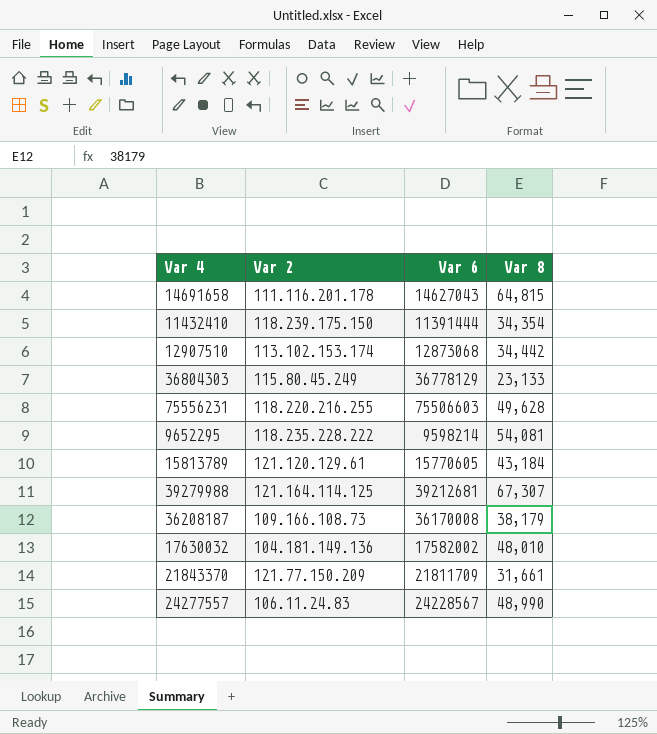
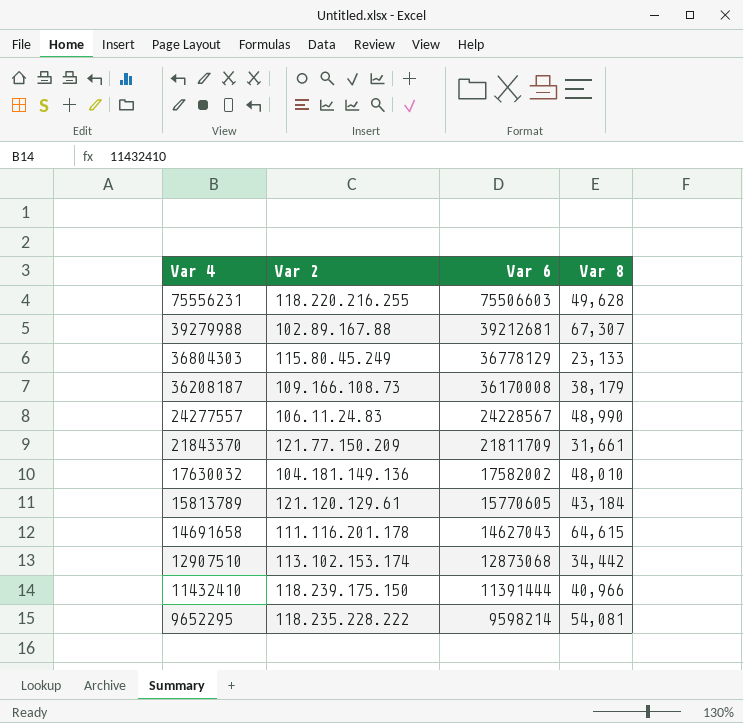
row order: none -> Var 4 descending
39279988 | Var 2: 121.164.114.125 -> 102.89.167.88
14691658 | Var 8: 64,815 -> 64,615
11432410 | Var 8: 34,354 -> 40,966

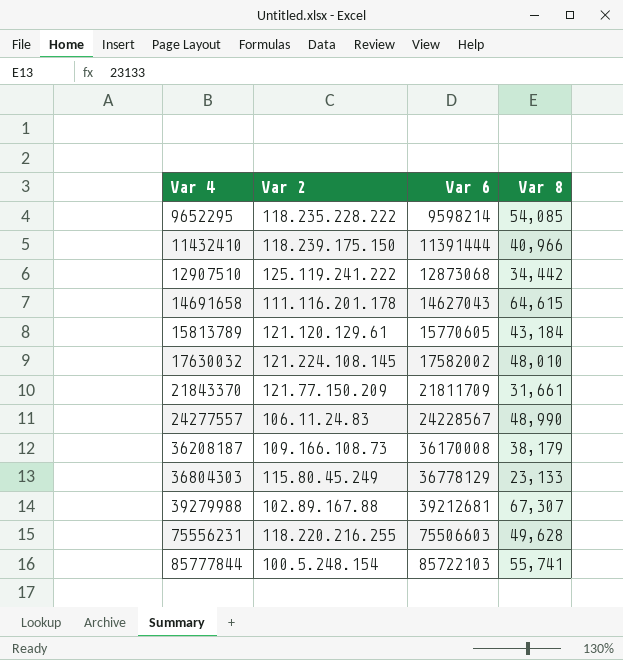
row order: Var 4 descending -> Var 4 ascending
9652295 | Var 8: 54,081 -> 54,085
12907510 | Var 2: 113.102.153.174 -> 125.119.241.222
17630032 | Var 2: 104.181.149.136 -> 121.224.108.145
row 85777844: none -> 100.5.248.154 | 85722103 | 55,741

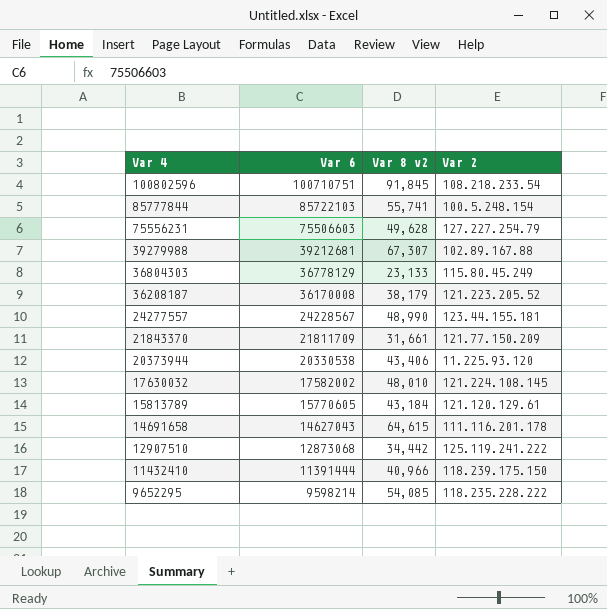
row order: Var 4 ascending -> Var 4 descending
column name: Var 8 -> Var 8 v2
column Var 2 | position: 2 -> 4
row 100802596: none -> 100710751 | 91,845 | 108.218.233.54
75556231 | Var 2: 118.220.216.255 -> 127.227.254.79
36208187 | Var 2: 109.166.108.73 -> 121.223.205.52
24277557 | Var 2: 106.11.24.83 -> 123.44.155.181
row 20373944: none -> 20330538 | 43,406 | 11.225.93.120

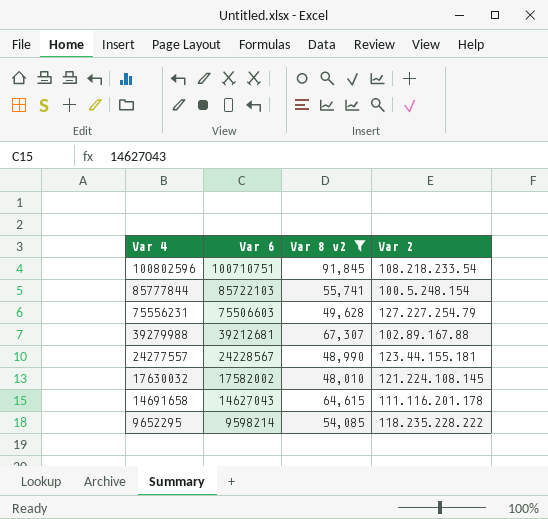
filter: none -> Var 8 v2 >= 48,010

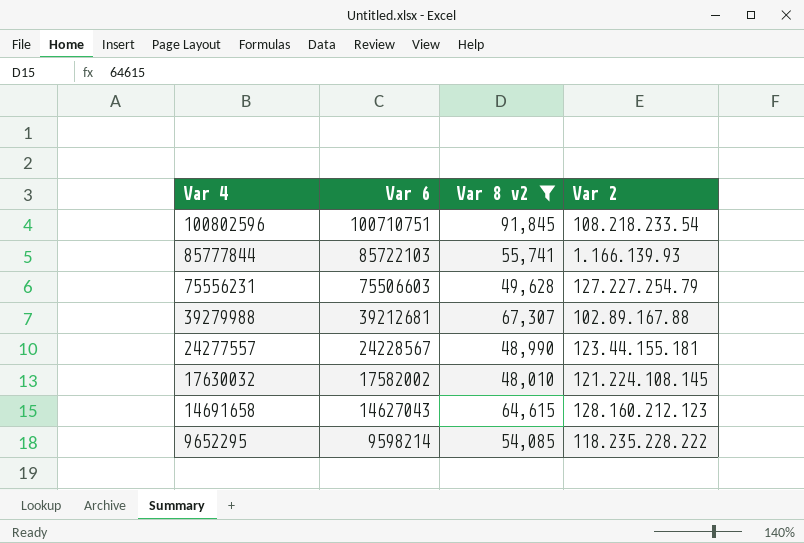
85777844 | Var 2: 100.5.248.154 -> 1.166.139.93
14691658 | Var 2: 111.116.201.178 -> 128.160.212.123

